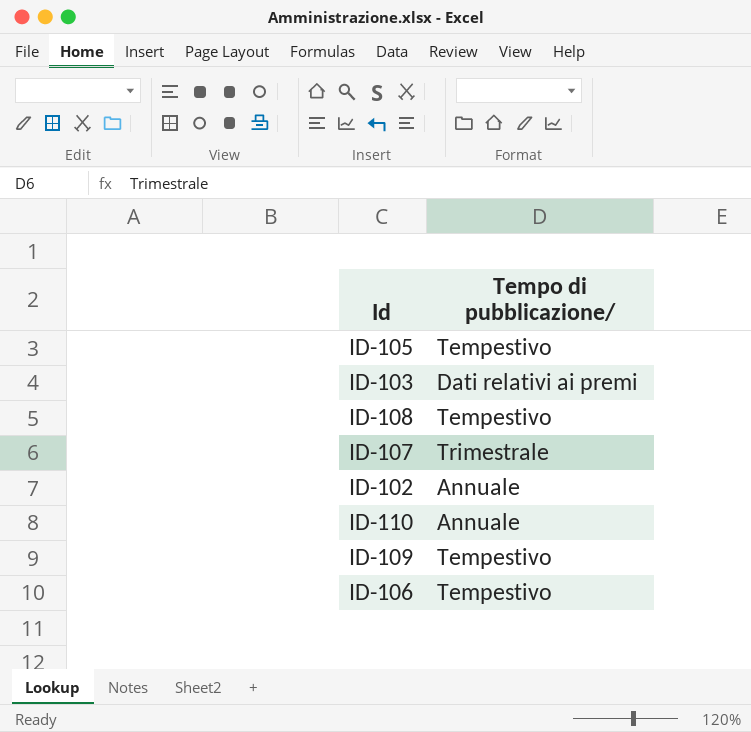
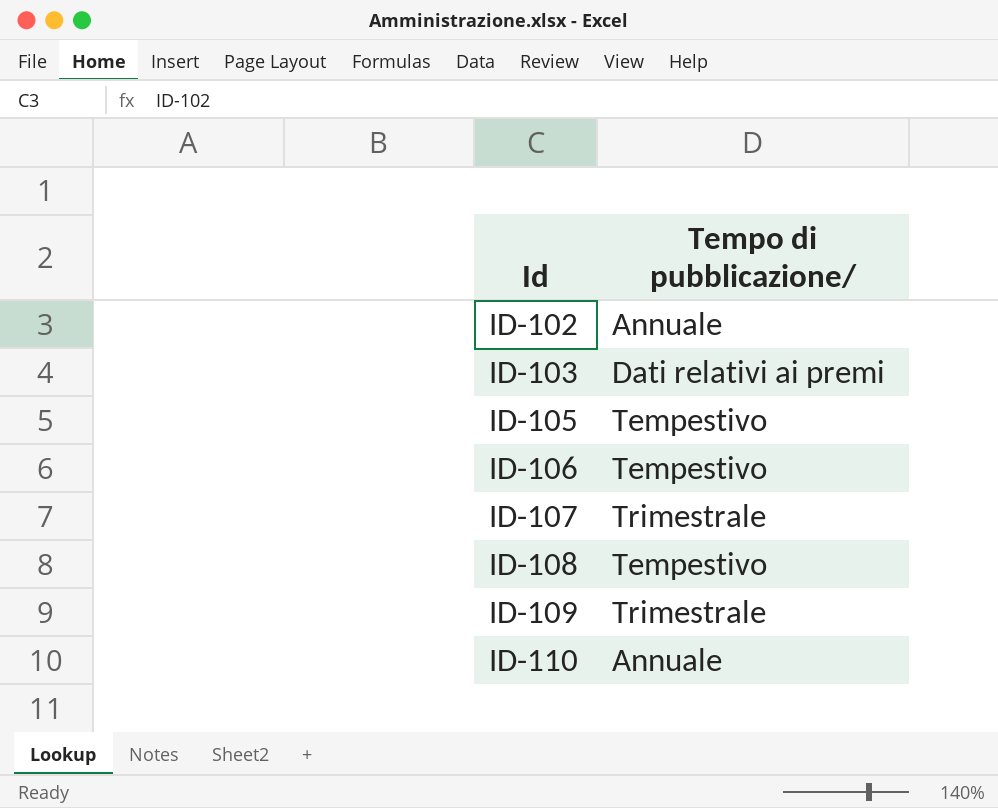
row order: none -> Id ascending
ID-109 | Tempo di pubblicazione/: Tempestivo -> Trimestrale

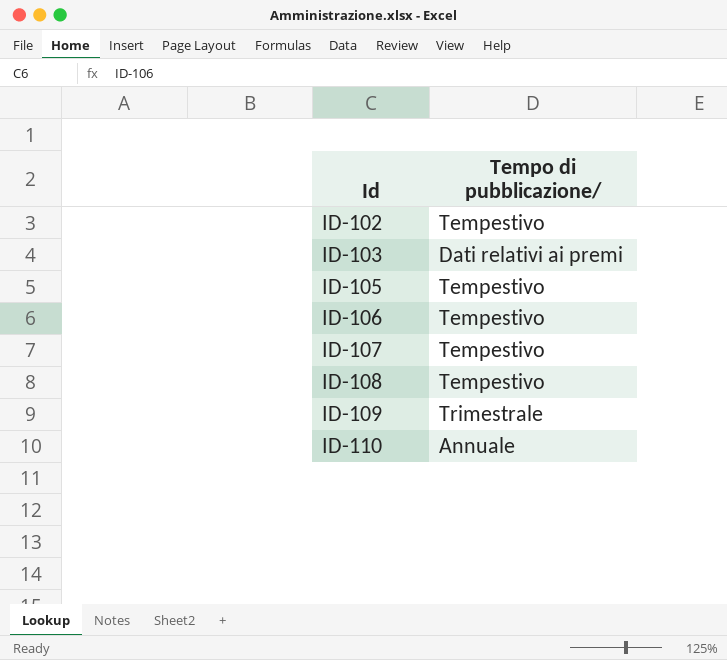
ID-102 | Tempo di pubblicazione/: Annuale -> Tempestivo
ID-107 | Tempo di pubblicazione/: Trimestrale -> Tempestivo

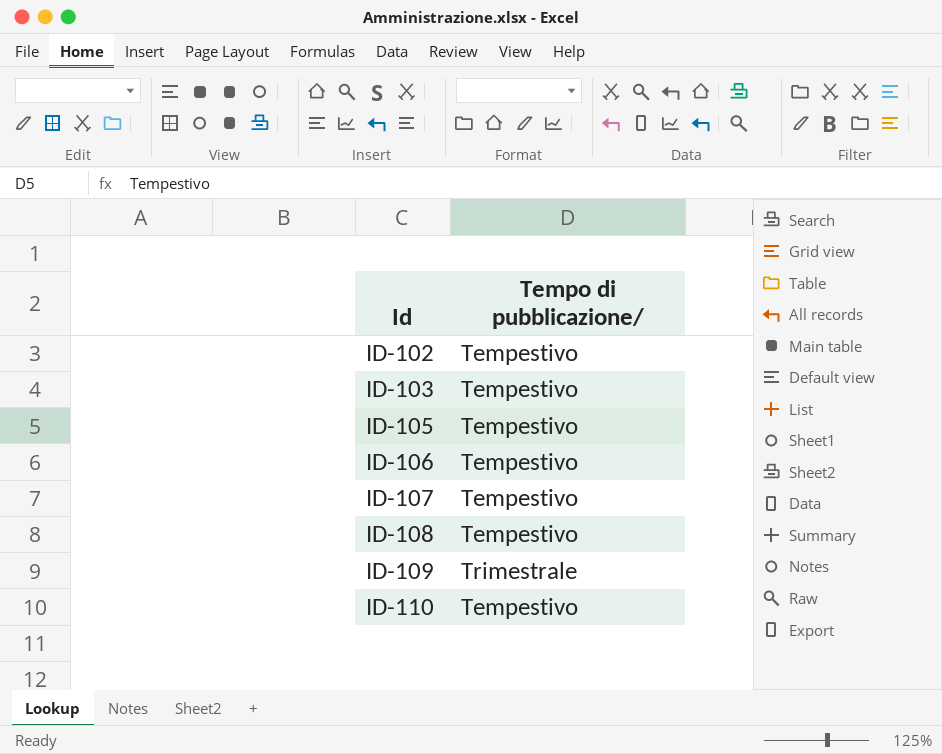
ID-103 | Tempo di pubblicazione/: Dati relativi ai premi -> Tempestivo
ID-110 | Tempo di pubblicazione/: Annuale -> Tempestivo

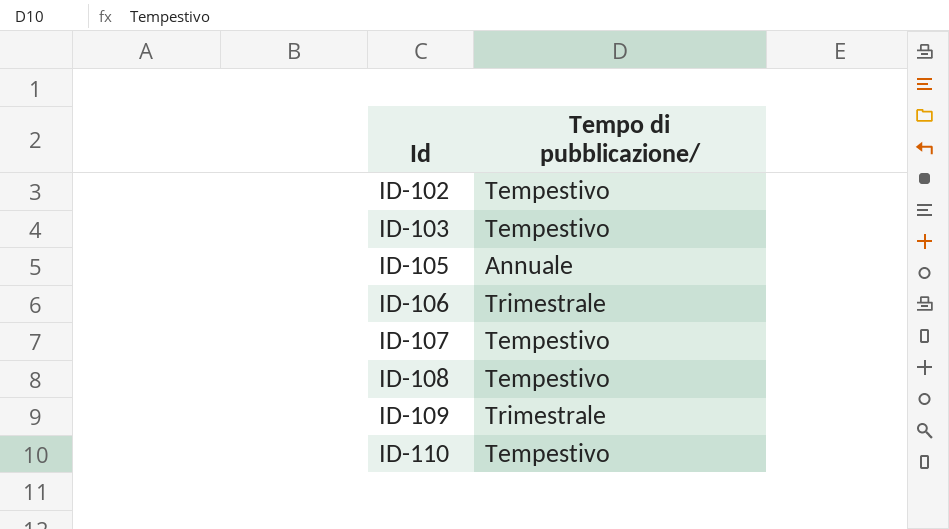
ID-105 | Tempo di pubblicazione/: Tempestivo -> Annuale
ID-106 | Tempo di pubblicazione/: Tempestivo -> Trimestrale

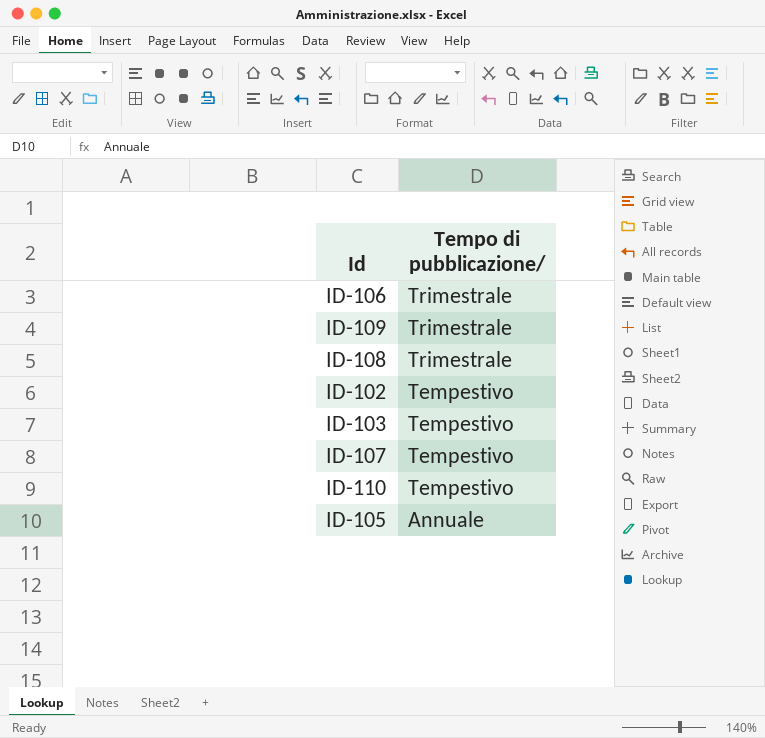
row order: Id ascending -> Tempo di pubblicazione/ descending
ID-108 | Tempo di pubblicazione/: Tempestivo -> Trimestrale

